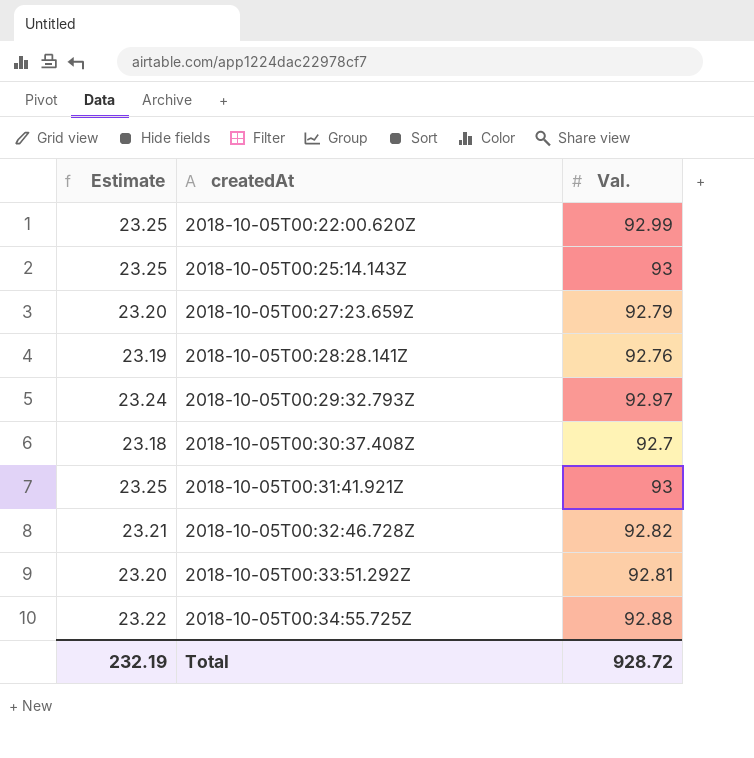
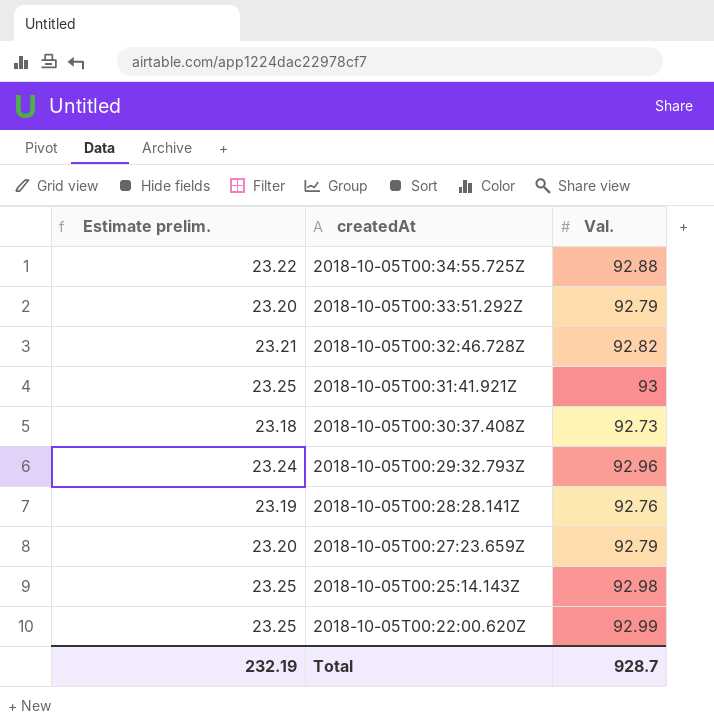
row order: createdAt ascending -> createdAt descending
column name: Estimate -> Estimate prelim.
2018-10-05T00:33:51.292Z | Val.: 92.81 -> 92.79
2018-10-05T00:30:37.408Z | Val.: 92.7 -> 92.73
2018-10-05T00:29:32.793Z | Val.: 92.97 -> 92.96
2018-10-05T00:25:14.143Z | Val.: 93 -> 92.98
Total | Val.: 928.72 -> 928.7

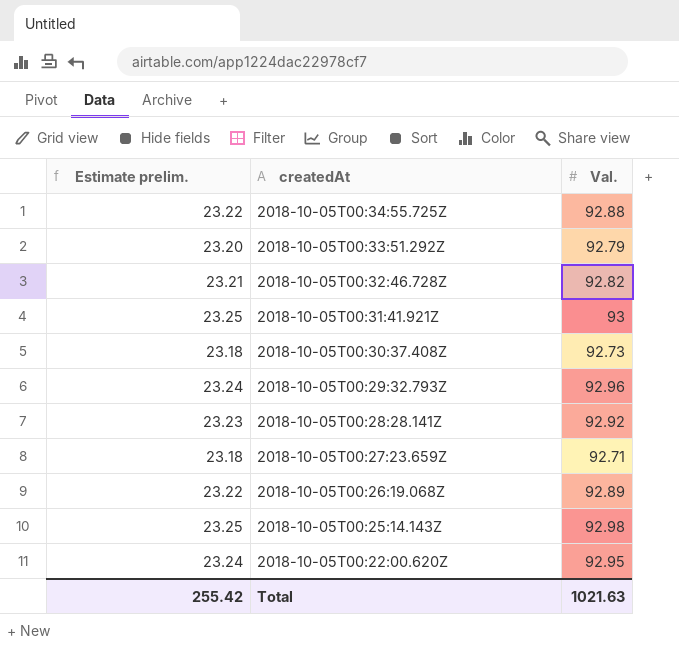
2018-10-05T00:28:28.141Z | Estimate prelim.: 23.19 -> 23.23
2018-10-05T00:28:28.141Z | Val.: 92.76 -> 92.92
2018-10-05T00:27:23.659Z | Estimate prelim.: 23.20 -> 23.18
2018-10-05T00:27:23.659Z | Val.: 92.79 -> 92.71
row 2018-10-05T00:26:19.068Z: none -> 23.22 | 92.89
2018-10-05T00:22:00.620Z | Estimate prelim.: 23.25 -> 23.24
2018-10-05T00:22:00.620Z | Val.: 92.99 -> 92.95
Total | Estimate prelim.: 232.19 -> 255.42
Total | Val.: 928.7 -> 1021.63

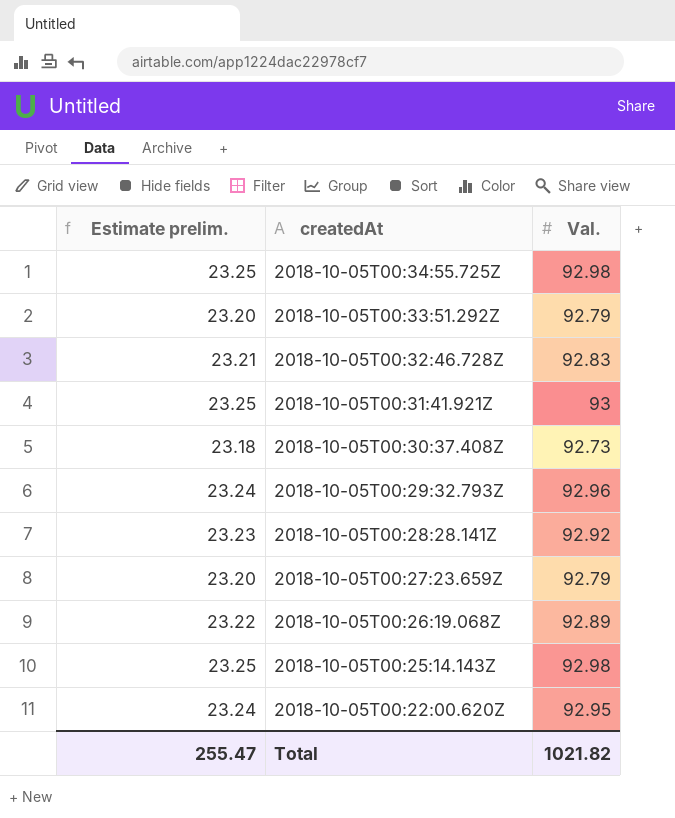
2018-10-05T00:34:55.725Z | Estimate prelim.: 23.22 -> 23.25
2018-10-05T00:34:55.725Z | Val.: 92.88 -> 92.98
2018-10-05T00:32:46.728Z | Val.: 92.82 -> 92.83
2018-10-05T00:27:23.659Z | Estimate prelim.: 23.18 -> 23.20
2018-10-05T00:27:23.659Z | Val.: 92.71 -> 92.79
Total | Estimate prelim.: 255.42 -> 255.47
Total | Val.: 1021.63 -> 1021.82

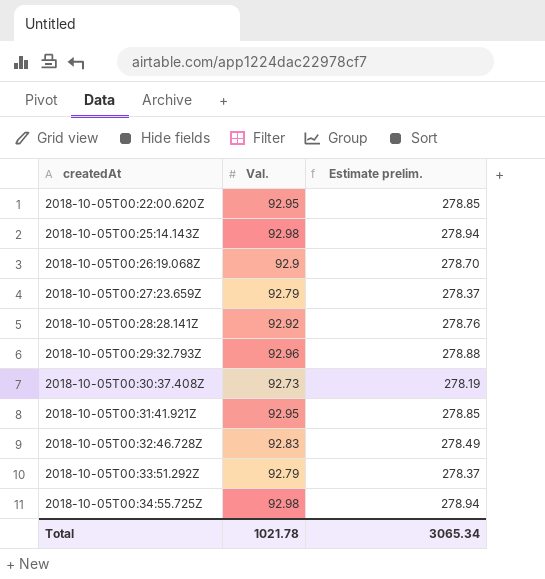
row order: createdAt descending -> createdAt ascending
column Estimate prelim. | formula: [Val.] * 0.25 -> [Val.] * 3
column Estimate prelim. | position: 1 -> 3
2018-10-05T00:26:19.068Z | Val.: 92.89 -> 92.9
2018-10-05T00:31:41.921Z | Val.: 93 -> 92.95
Total | Val.: 1021.82 -> 1021.78
Total | Estimate prelim.: 255.47 -> 3065.34

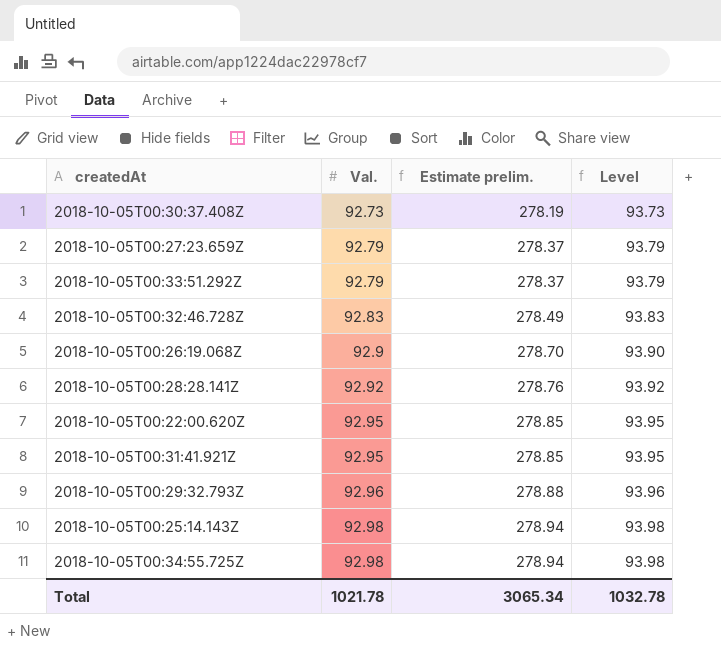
row order: createdAt ascending -> Val. ascending
column Level | formula: none -> [Val.] + 1

